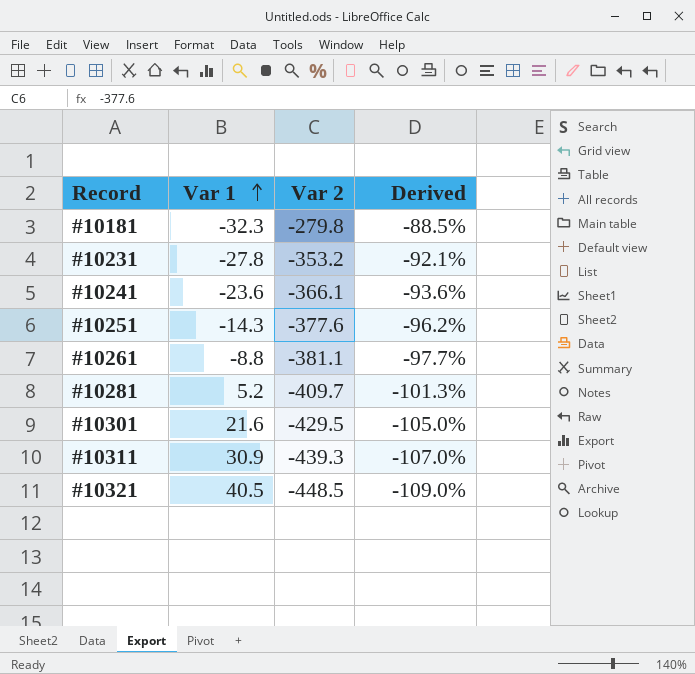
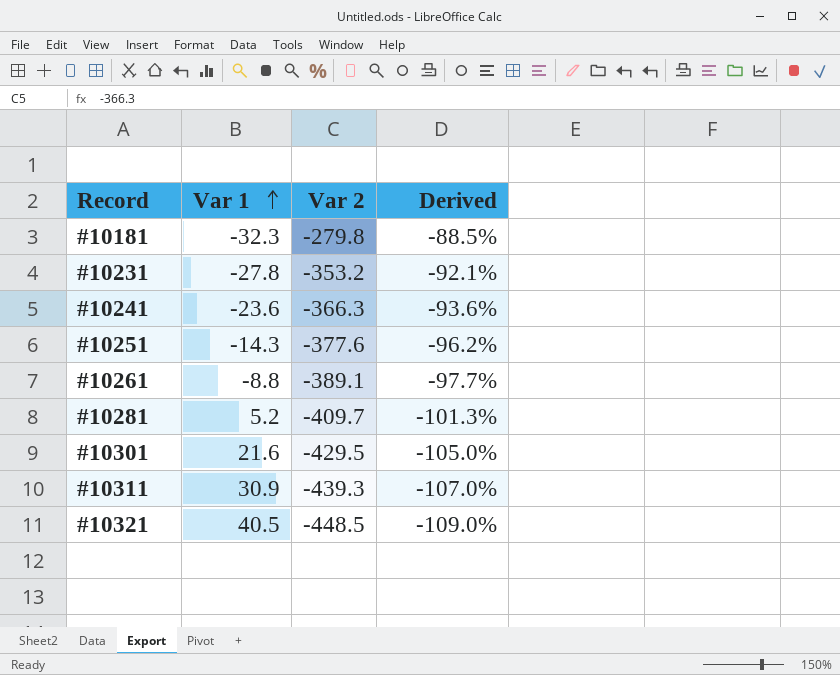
#10241 | Var 2: -366.1 -> -366.3
#10261 | Var 2: -381.1 -> -389.1

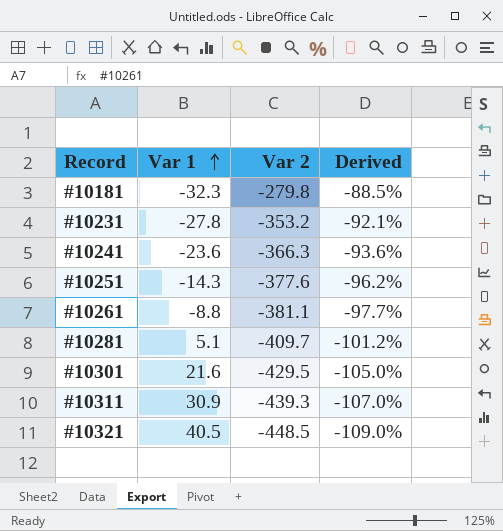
#10261 | Var 2: -389.1 -> -381.1
#10281 | Var 1: 5.2 -> 5.1
#10281 | Derived: -101.3% -> -101.2%

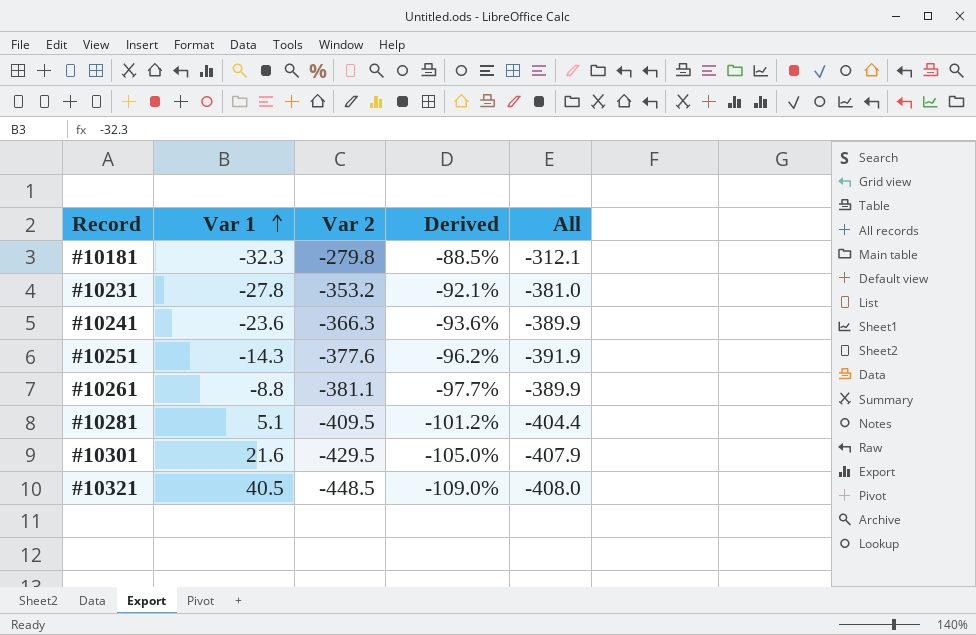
column All | formula: none -> [Var 1] + [Var 2]
row #10311: 30.9 | -439.3 | -107.0% -> none
#10281 | Var 2: -409.7 -> -409.5

